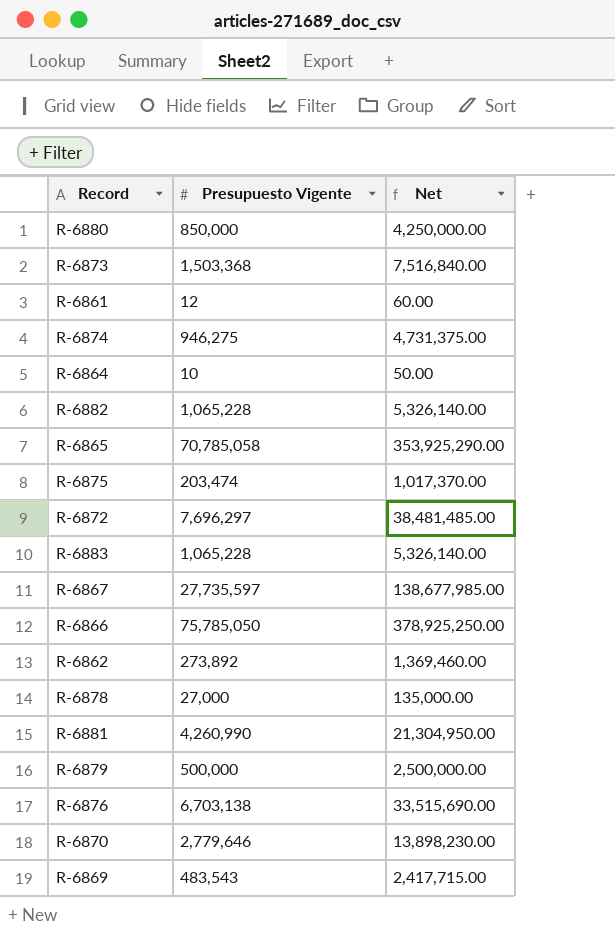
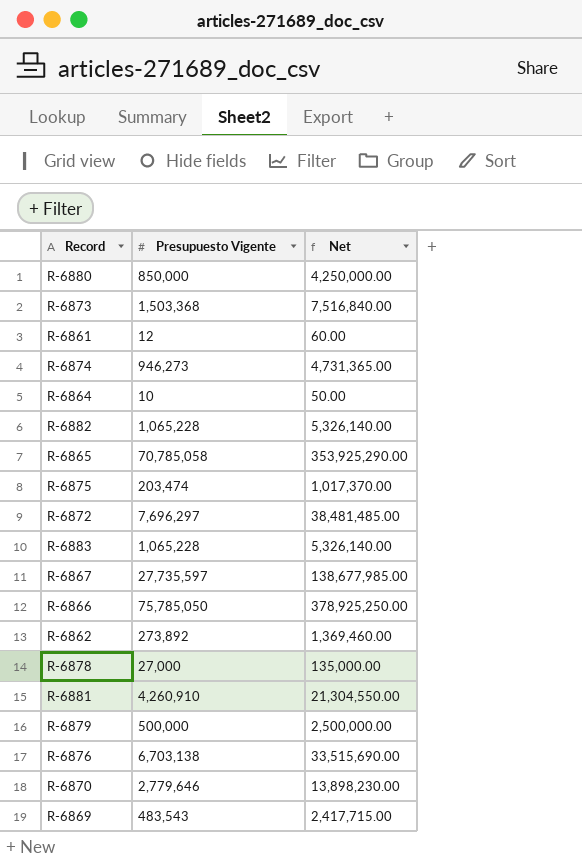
R-6874 | Presupuesto Vigente: 946,275 -> 946,273
R-6874 | Net: 4,731,375.00 -> 4,731,365.00
R-6881 | Presupuesto Vigente: 4,260,990 -> 4,260,910
R-6881 | Net: 21,304,950.00 -> 21,304,550.00

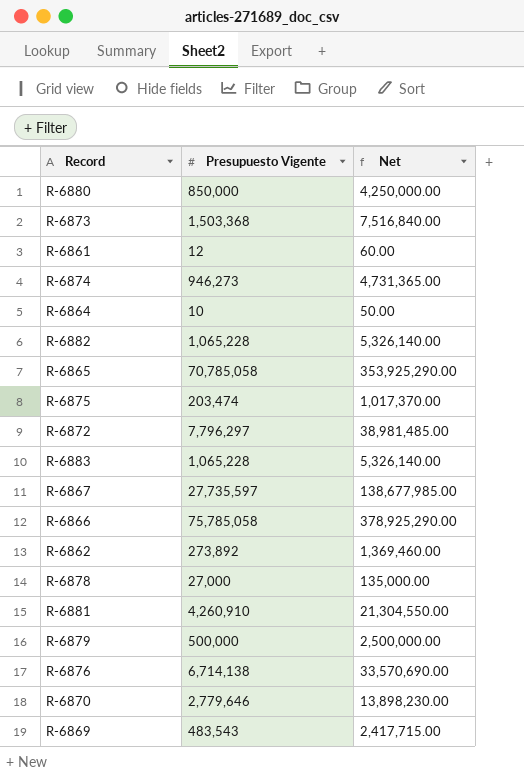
R-6872 | Presupuesto Vigente: 7,696,297 -> 7,796,297
R-6872 | Net: 38,481,485.00 -> 38,981,485.00
R-6866 | Presupuesto Vigente: 75,785,050 -> 75,785,058
R-6866 | Net: 378,925,250.00 -> 378,925,290.00
R-6876 | Presupuesto Vigente: 6,703,138 -> 6,714,138
R-6876 | Net: 33,515,690.00 -> 33,570,690.00

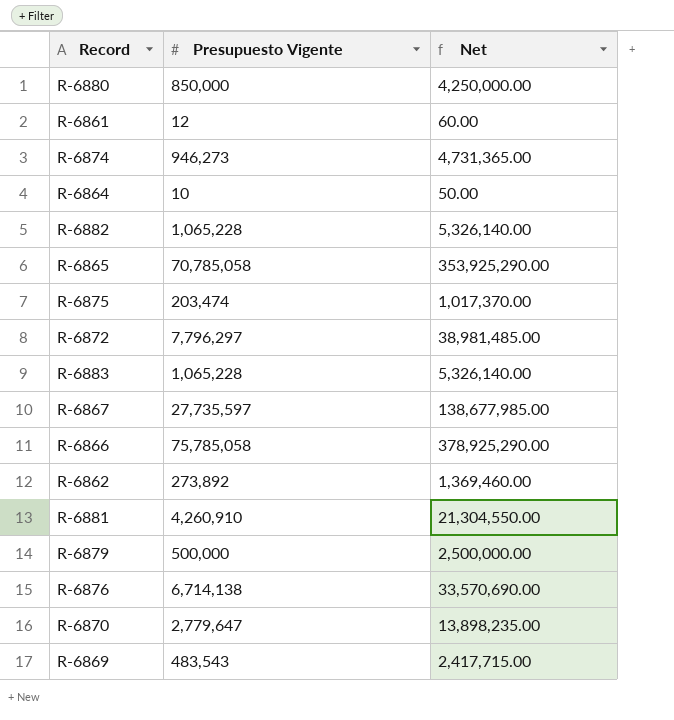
row R-6873: 1,503,368 | 7,516,840.00 -> none
row R-6878: 27,000 | 135,000.00 -> none
R-6870 | Presupuesto Vigente: 2,779,646 -> 2,779,647
R-6870 | Net: 13,898,230.00 -> 13,898,235.00

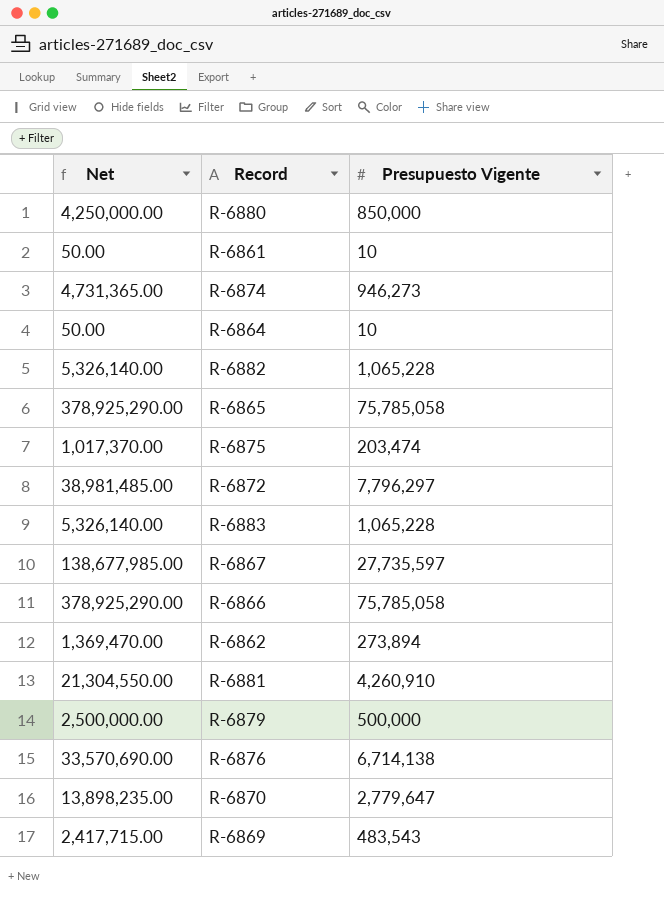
column Net | position: 3 -> 1
R-6861 | Net: 60.00 -> 50.00
R-6861 | Presupuesto Vigente: 12 -> 10
R-6865 | Net: 353,925,290.00 -> 378,925,290.00
R-6865 | Presupuesto Vigente: 70,785,058 -> 75,785,058
R-6862 | Net: 1,369,460.00 -> 1,369,470.00
R-6862 | Presupuesto Vigente: 273,892 -> 273,894

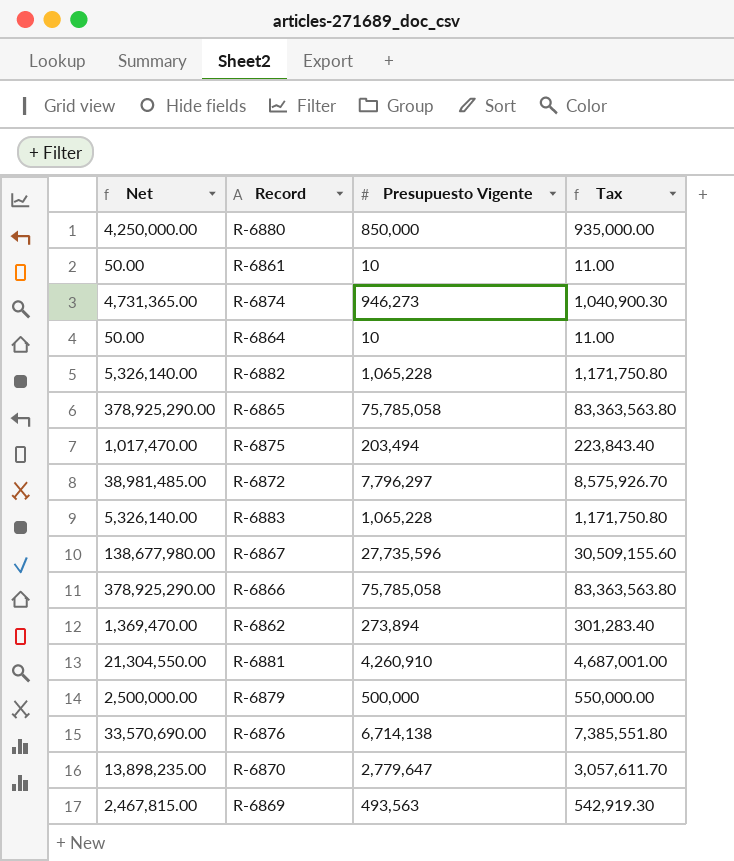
column Tax | formula: none -> [Presupuesto Vigente] * 1.1
R-6875 | Net: 1,017,370.00 -> 1,017,470.00
R-6875 | Presupuesto Vigente: 203,474 -> 203,494
R-6867 | Net: 138,677,985.00 -> 138,677,980.00
R-6867 | Presupuesto Vigente: 27,735,597 -> 27,735,596
R-6869 | Net: 2,417,715.00 -> 2,467,815.00
R-6869 | Presupuesto Vigente: 483,543 -> 493,563

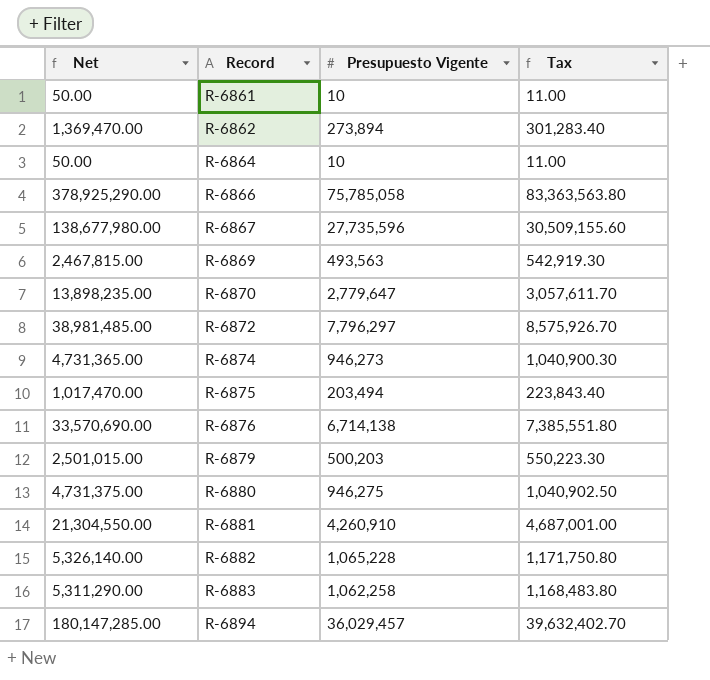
row order: none -> Record ascending
row R-6865: 378,925,290.00 | 75,785,058 | 83,363,563.80 -> none
R-6879 | Net: 2,500,000.00 -> 2,501,015.00
R-6879 | Presupuesto Vigente: 500,000 -> 500,203
R-6879 | Tax: 550,000.00 -> 550,223.30
R-6880 | Net: 4,250,000.00 -> 4,731,375.00
R-6880 | Presupuesto Vigente: 850,000 -> 946,275
R-6880 | Tax: 935,000.00 -> 1,040,902.50
R-6883 | Net: 5,326,140.00 -> 5,311,290.00
R-6883 | Presupuesto Vigente: 1,065,228 -> 1,062,258
R-6883 | Tax: 1,171,750.80 -> 1,168,483.80
row R-6894: none -> 180,147,285.00 | 36,029,457 | 39,632,402.70

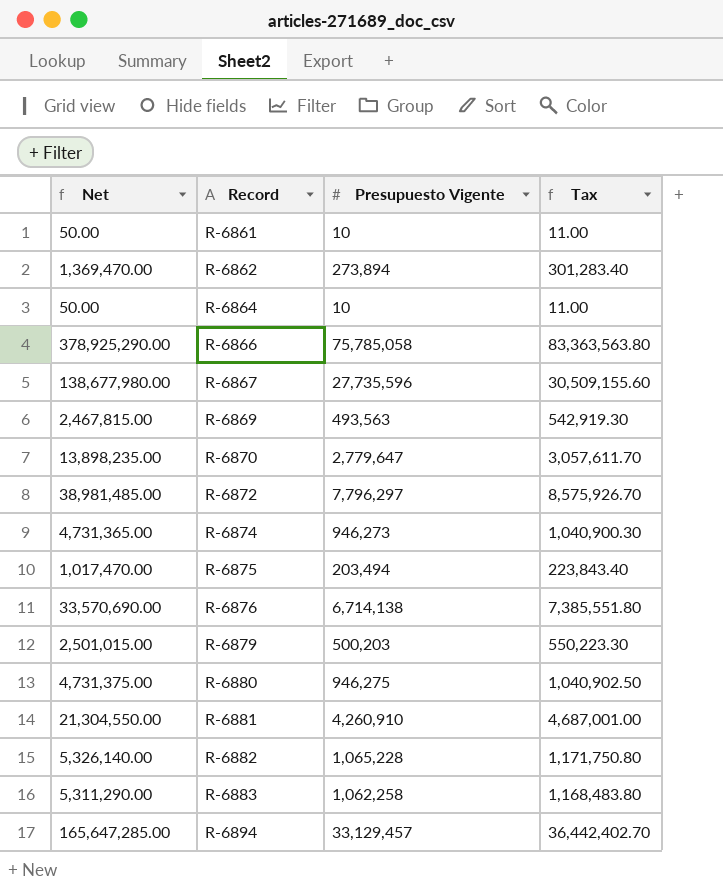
R-6894 | Net: 180,147,285.00 -> 165,647,285.00
R-6894 | Presupuesto Vigente: 36,029,457 -> 33,129,457
R-6894 | Tax: 39,632,402.70 -> 36,442,402.70

